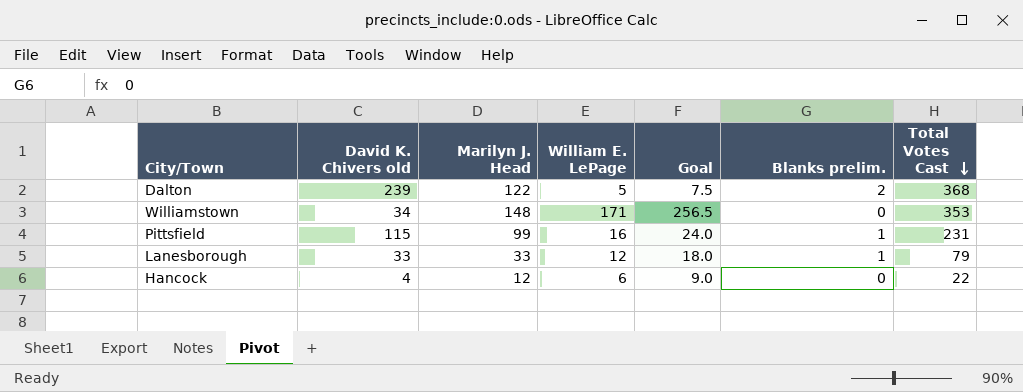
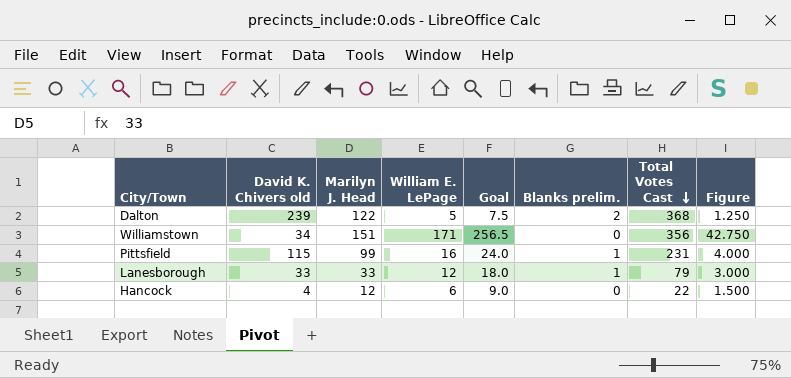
column Figure | formula: none -> [William E. LePage] * 0.25
Williamstown | Marilyn J. Head: 148 -> 151
Williamstown | Total Votes Cast: 353 -> 356

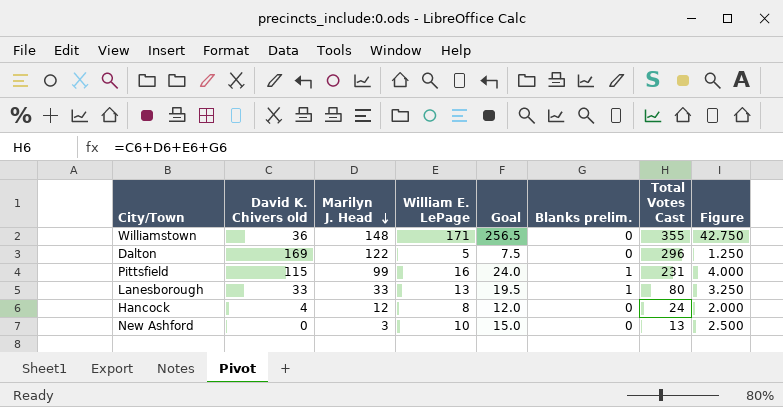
row order: Total Votes Cast descending -> Marilyn J. Head descending
Williamstown | David K. Chivers old: 34 -> 36
Williamstown | Marilyn J. Head: 151 -> 148
Williamstown | Total Votes Cast: 356 -> 355
Dalton | David K. Chivers old: 239 -> 169
Dalton | Blanks prelim.: 2 -> 0
Dalton | Total Votes Cast: 368 -> 296
Lanesborough | William E. LePage: 12 -> 13
Lanesborough | Goal: 18.0 -> 19.5
Lanesborough | Total Votes Cast: 79 -> 80
Lanesborough | Figure: 3.000 -> 3.250
Hancock | William E. LePage: 6 -> 8
Hancock | Goal: 9.0 -> 12.0
Hancock | Total Votes Cast: 22 -> 24
Hancock | Figure: 1.500 -> 2.000
row New Ashford: none -> 0 | 3 | 10 | 15.0 | 0 | 13 | 2.500

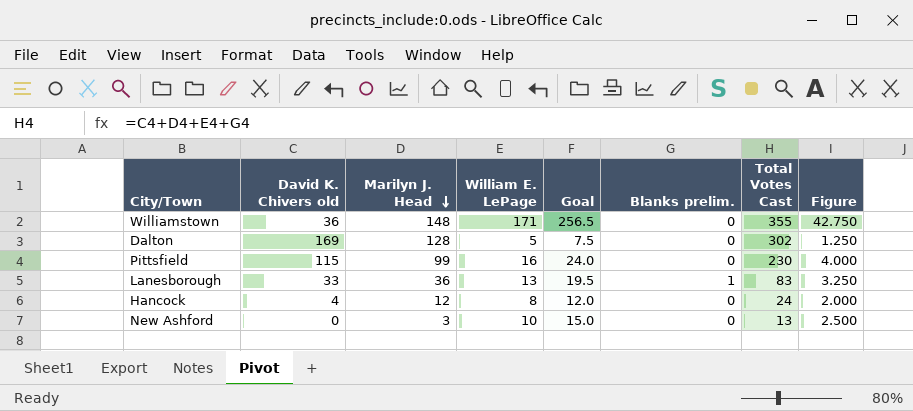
Dalton | Marilyn J. Head: 122 -> 128
Dalton | Total Votes Cast: 296 -> 302
Pittsfield | Blanks prelim.: 1 -> 0
Pittsfield | Total Votes Cast: 231 -> 230
Lanesborough | Marilyn J. Head: 33 -> 36
Lanesborough | Total Votes Cast: 80 -> 83

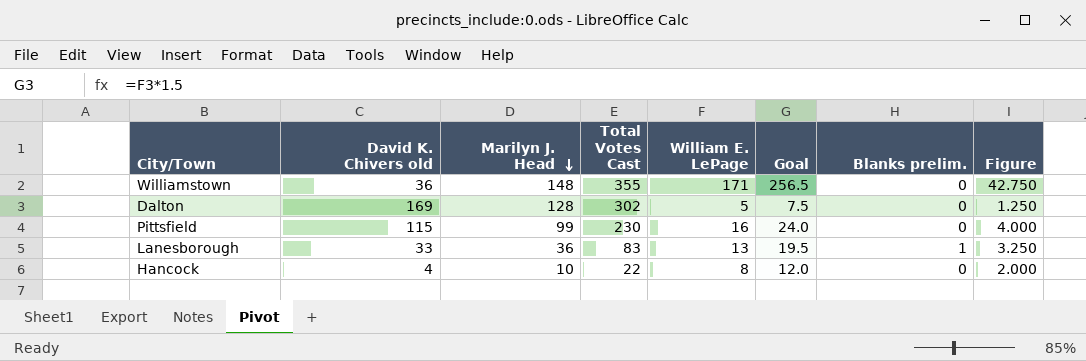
column Total Votes Cast | position: 7 -> 4
row New Ashford: 0 | 3 | 10 | 15.0 | 0 | 13 | 2.500 -> none
Hancock | Marilyn J. Head: 12 -> 10
Hancock | Total Votes Cast: 24 -> 22

